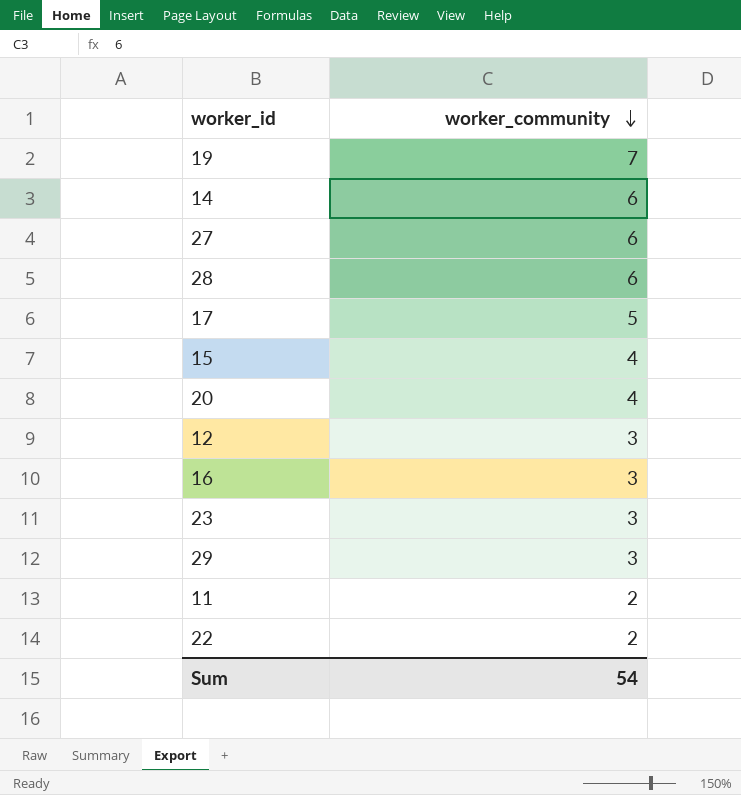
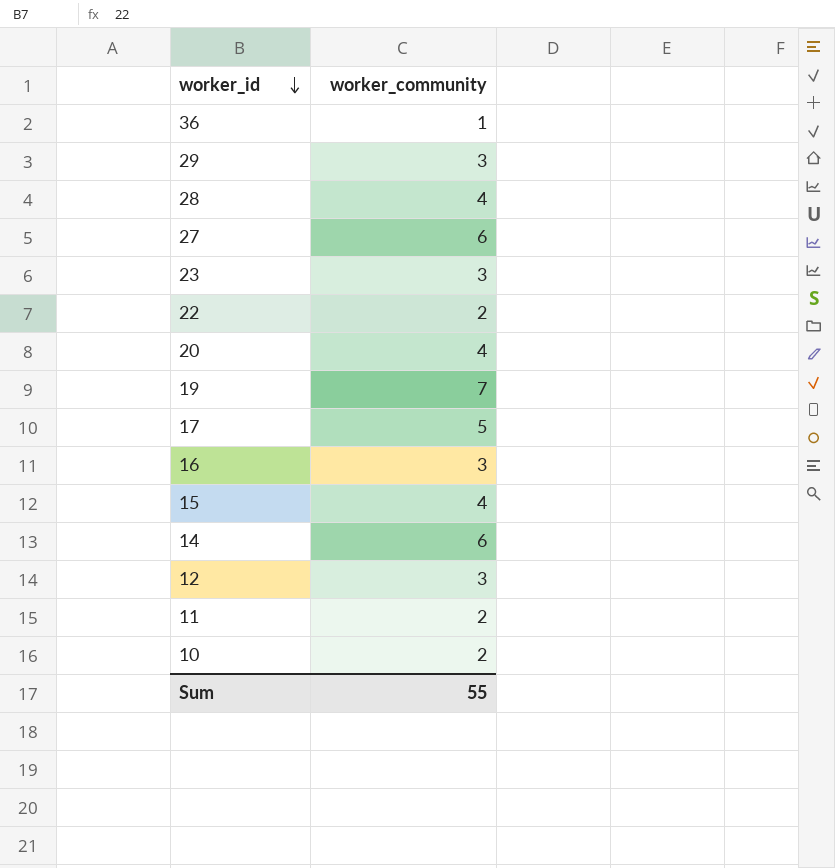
row order: worker_community descending -> worker_id descending
row 36: none -> 1
28 | worker_community: 6 -> 4
row 10: none -> 2
Sum | worker_community: 54 -> 55

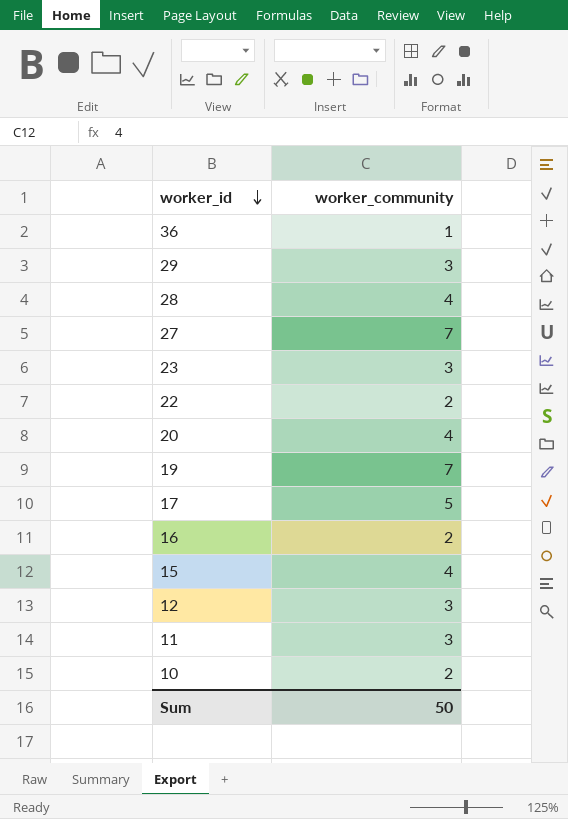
row 14: 6 -> none
27 | worker_community: 6 -> 7
16 | worker_community: 3 -> 2
11 | worker_community: 2 -> 3
Sum | worker_community: 55 -> 50

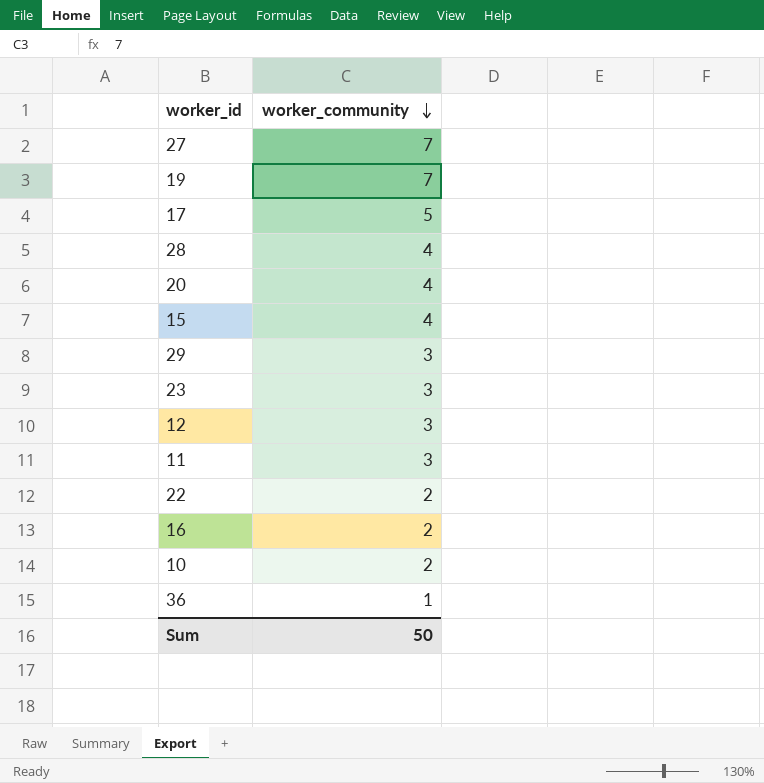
row order: worker_id descending -> worker_community descending

